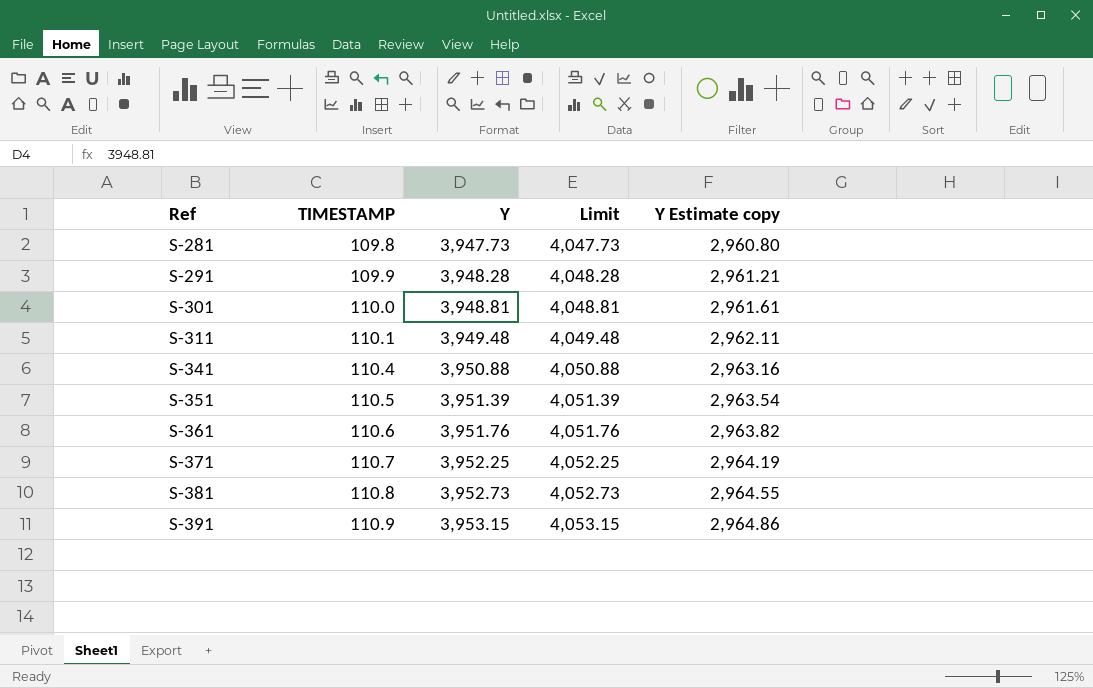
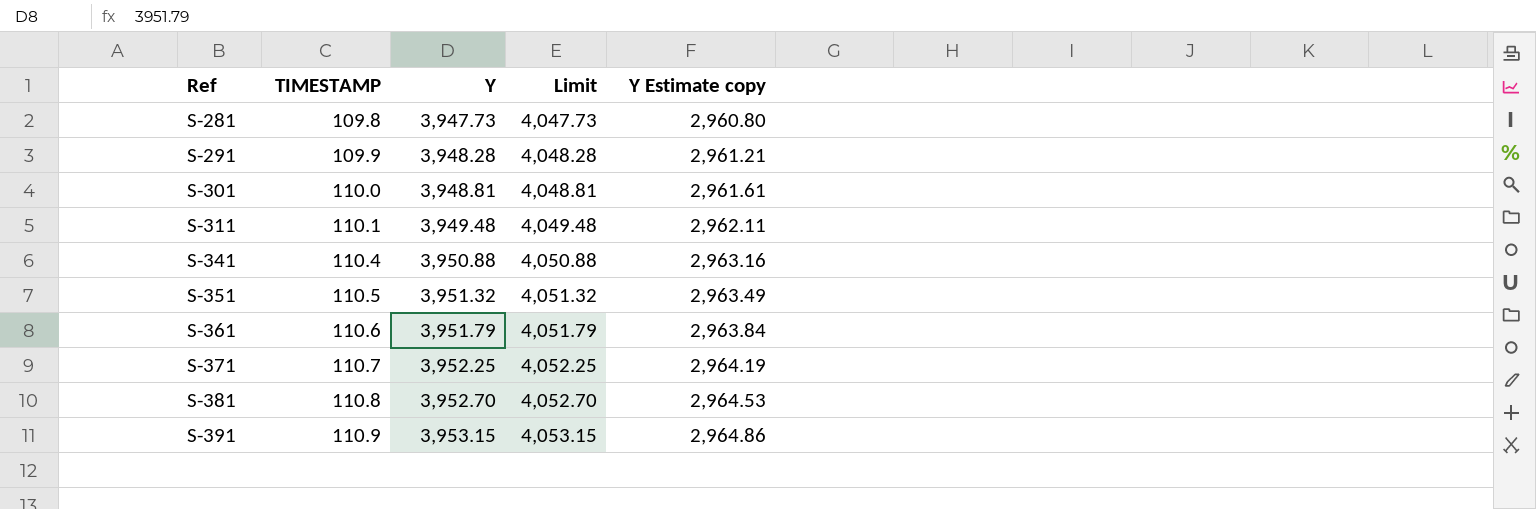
S-351 | Y: 3,951.39 -> 3,951.32
S-351 | Limit: 4,051.39 -> 4,051.32
S-351 | Y Estimate copy: 2,963.54 -> 2,963.49
S-361 | Y: 3,951.76 -> 3,951.79
S-361 | Limit: 4,051.76 -> 4,051.79
S-361 | Y Estimate copy: 2,963.82 -> 2,963.84
S-381 | Y: 3,952.73 -> 3,952.70
S-381 | Limit: 4,052.73 -> 4,052.70
S-381 | Y Estimate copy: 2,964.55 -> 2,964.53

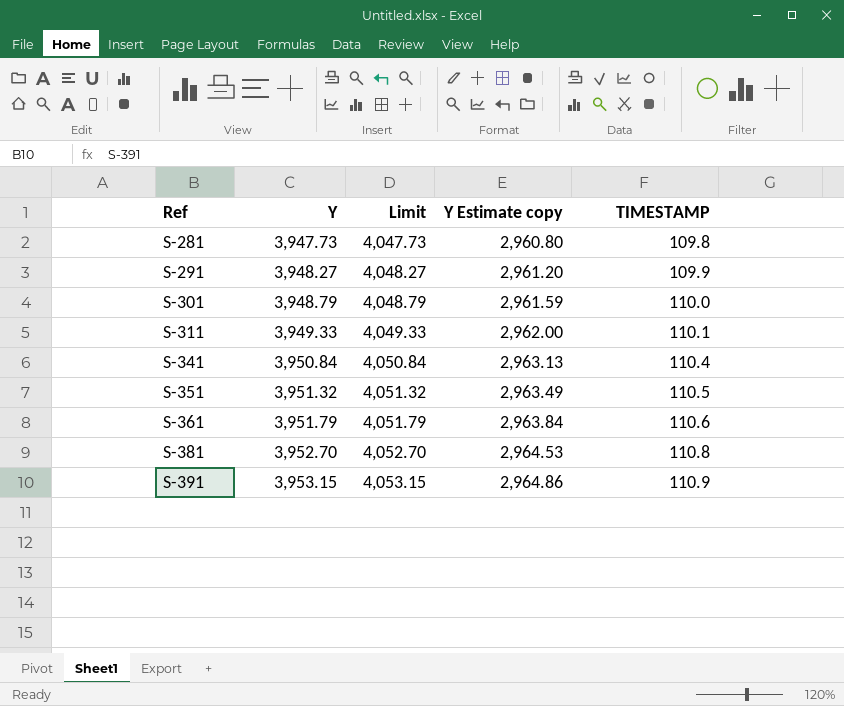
column TIMESTAMP | position: 2 -> 5
row S-371: 110.7 | 3,952.25 | 4,052.25 | 2,964.19 -> none
S-291 | Y: 3,948.28 -> 3,948.27
S-291 | Limit: 4,048.28 -> 4,048.27
S-291 | Y Estimate copy: 2,961.21 -> 2,961.20
S-301 | Y: 3,948.81 -> 3,948.79
S-301 | Limit: 4,048.81 -> 4,048.79
S-301 | Y Estimate copy: 2,961.61 -> 2,961.59
S-311 | Y: 3,949.48 -> 3,949.33
S-311 | Limit: 4,049.48 -> 4,049.33
S-311 | Y Estimate copy: 2,962.11 -> 2,962.00
S-341 | Y: 3,950.88 -> 3,950.84
S-341 | Limit: 4,050.88 -> 4,050.84
S-341 | Y Estimate copy: 2,963.16 -> 2,963.13

